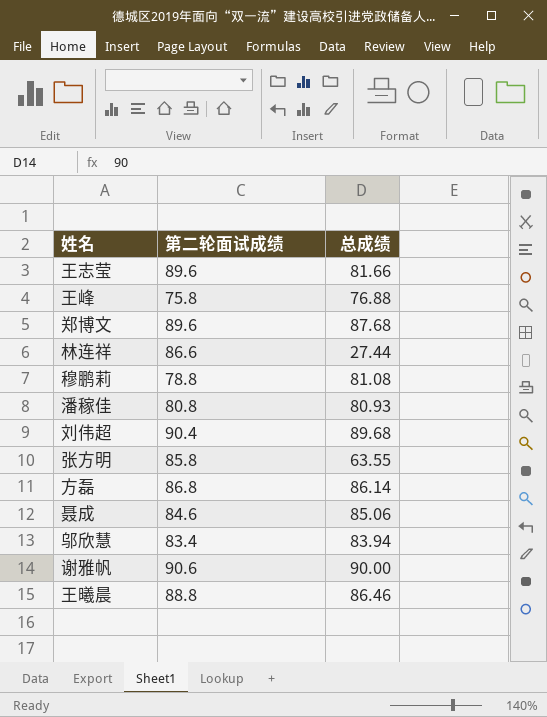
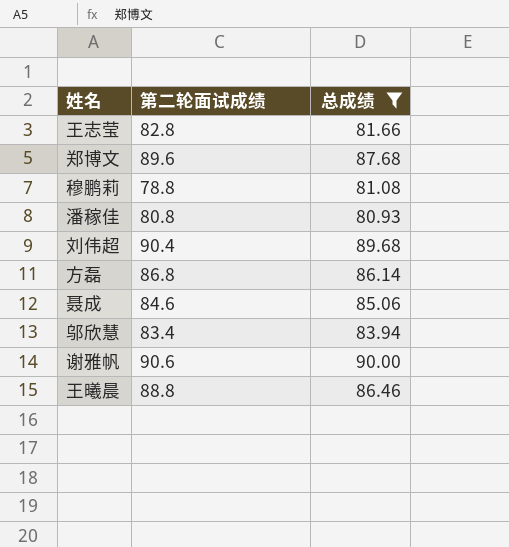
filter: none -> 总成绩 >= 80.93
王志莹 | 第二轮面试成绩: 89.6 -> 82.8

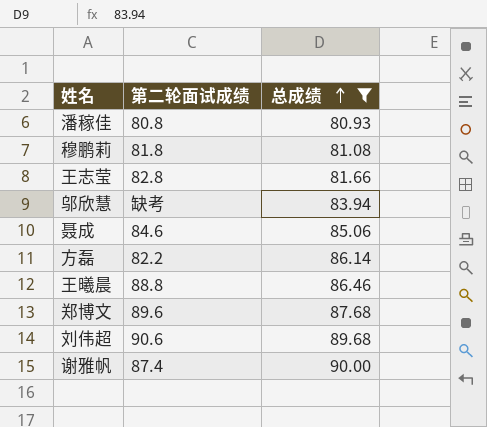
row order: none -> 总成绩 ascending
穆鹏莉 | 第二轮面试成绩: 78.8 -> 81.8
邬欣慧 | 第二轮面试成绩: 83.4 -> 缺考
方磊 | 第二轮面试成绩: 86.8 -> 82.2
刘伟超 | 第二轮面试成绩: 90.4 -> 90.6
谢雅帆 | 第二轮面试成绩: 90.6 -> 87.4

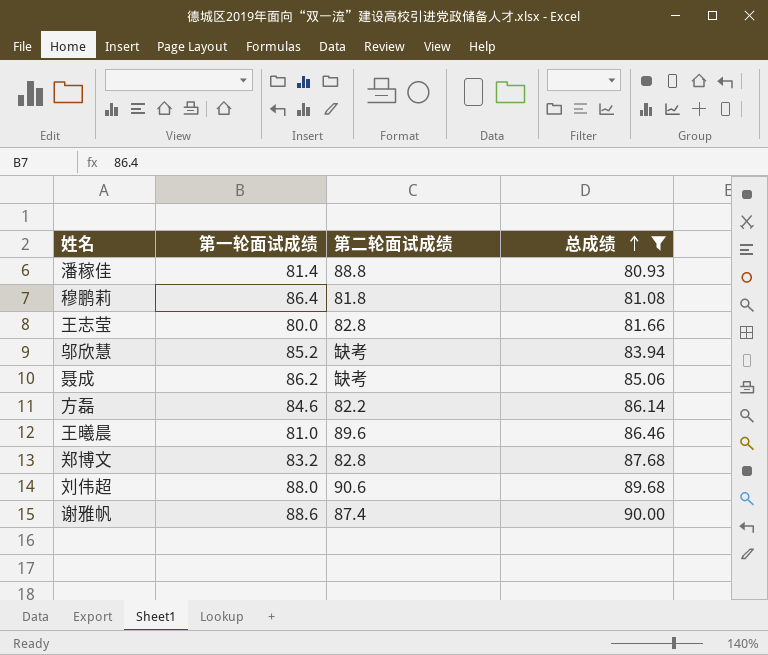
column 第一轮面试成绩 | position: none -> 2
潘稼佳 | 第二轮面试成绩: 80.8 -> 88.8
聂成 | 第二轮面试成绩: 84.6 -> 缺考
王曦晨 | 第二轮面试成绩: 88.8 -> 89.6
郑博文 | 第二轮面试成绩: 89.6 -> 82.8

